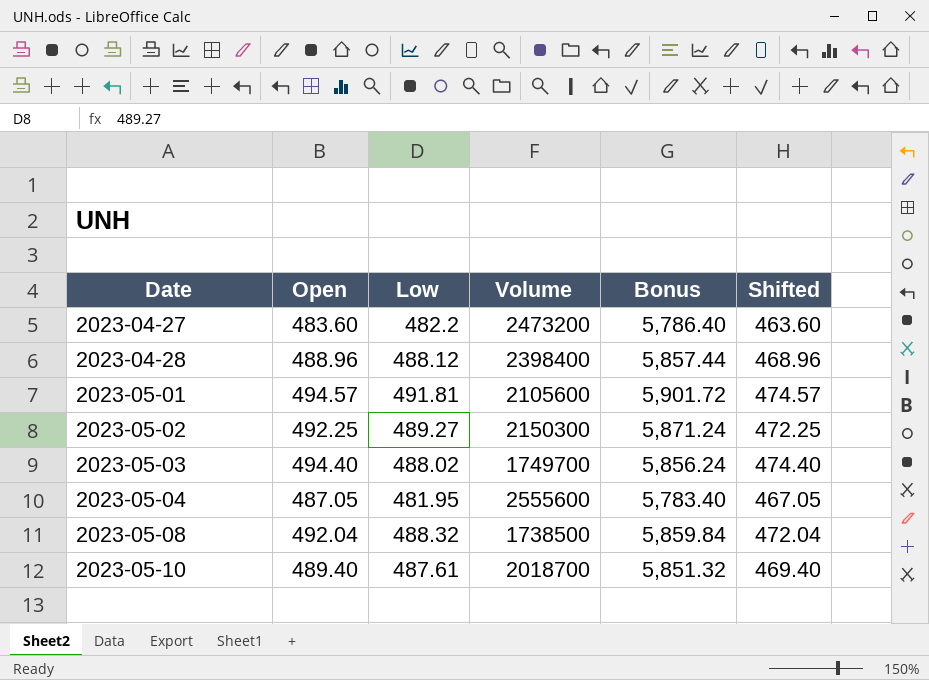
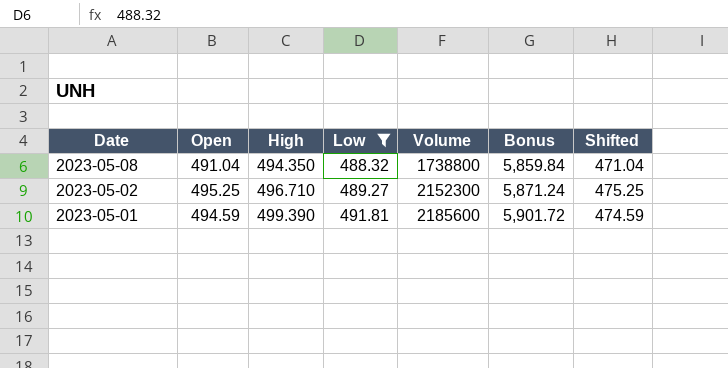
filter: none -> Low >= 488.32
row order: Date ascending -> Date descending
column High | position: none -> 3
2023-05-08 | Open: 492.04 -> 491.04
2023-05-08 | Volume: 1738500 -> 1738800
2023-05-08 | Shifted: 472.04 -> 471.04
2023-05-02 | Open: 492.25 -> 495.25
2023-05-02 | Volume: 2150300 -> 2152300
2023-05-02 | Shifted: 472.25 -> 475.25
2023-05-01 | Open: 494.57 -> 494.59
2023-05-01 | Volume: 2105600 -> 2185600
2023-05-01 | Shifted: 474.57 -> 474.59

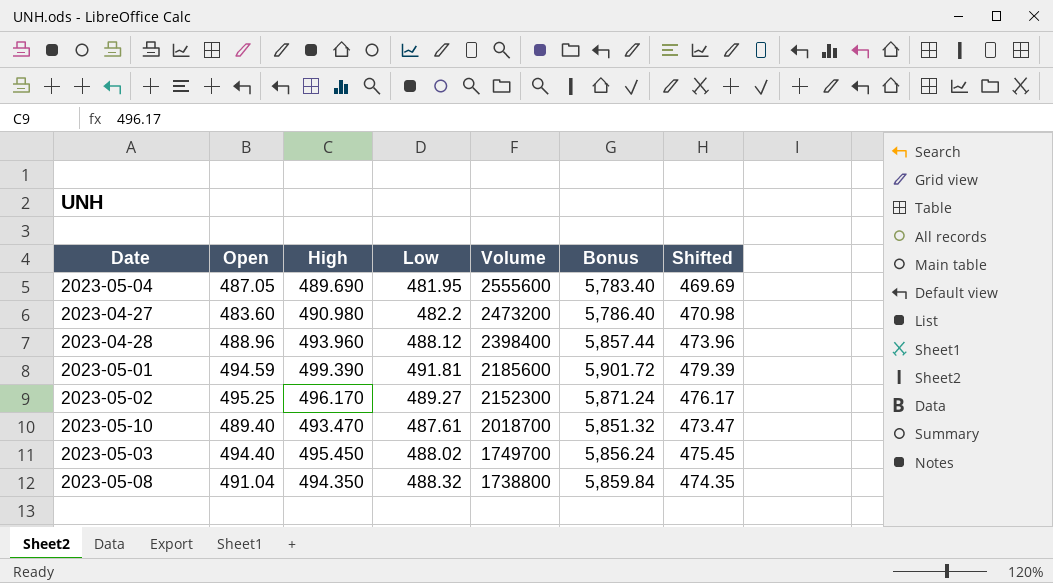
filter: Low >= 488.32 -> none
row order: Date descending -> Volume descending
column Shifted | formula: [Open] - 20 -> [High] - 20
2023-05-02 | High: 496.710 -> 496.170

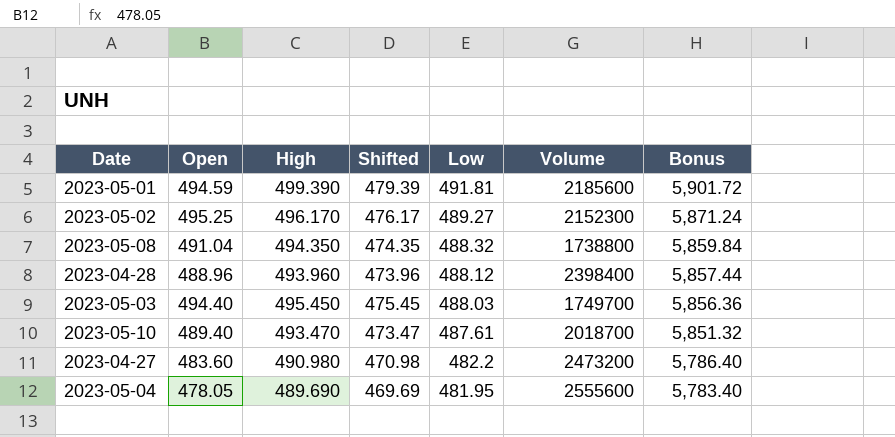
row order: Volume descending -> Low descending
column Shifted | position: 7 -> 4
2023-05-03 | Low: 488.02 -> 488.03
2023-05-03 | Bonus: 5,856.24 -> 5,856.36
2023-05-04 | Open: 487.05 -> 478.05

